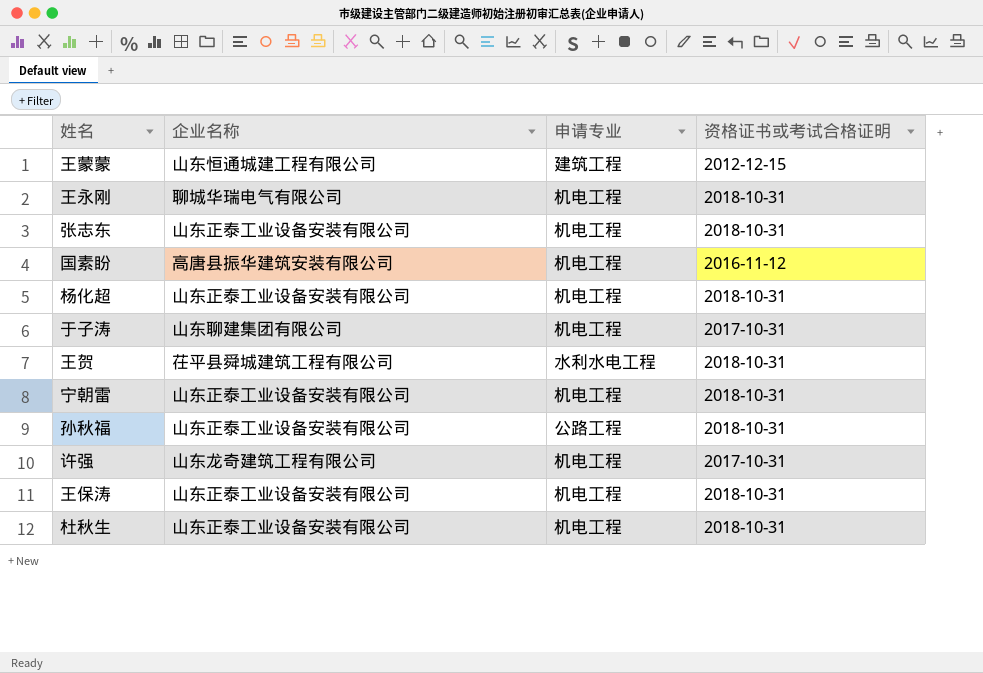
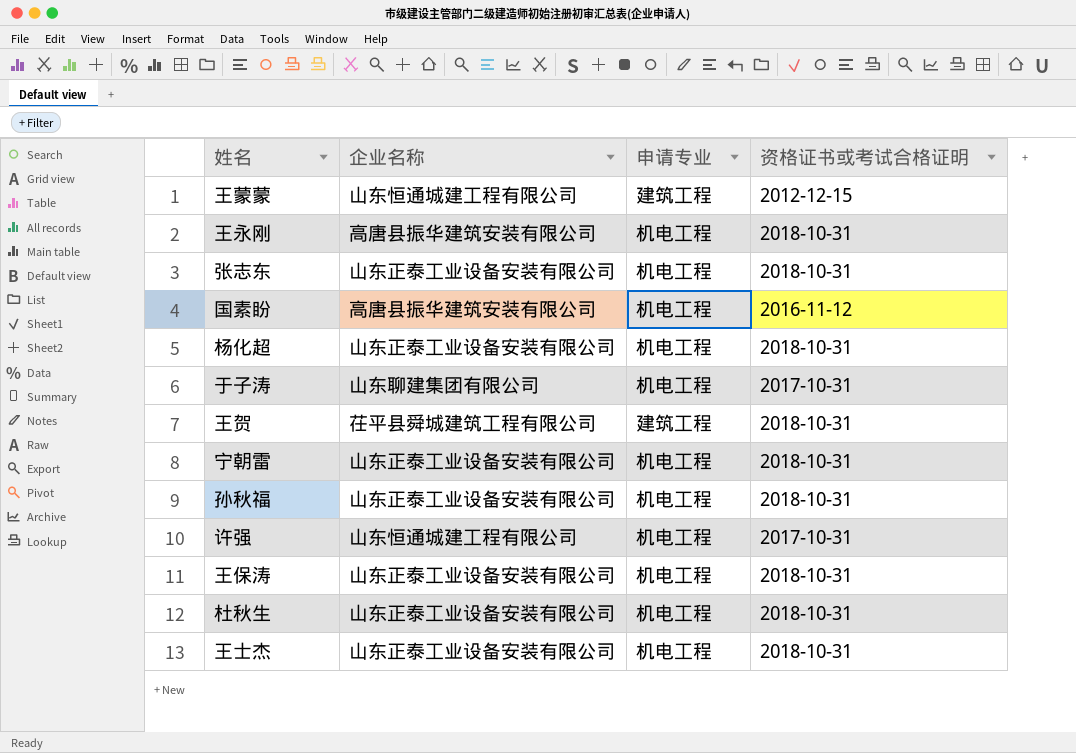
王永刚 | 企业名称: 聊城华瑞电气有限公司 -> 高唐县振华建筑安装有限公司
王贺 | 申请专业: 水利水电工程 -> 建筑工程
孙秋福 | 申请专业: 公路工程 -> 机电工程
许强 | 企业名称: 山东龙奇建筑工程有限公司 -> 山东恒通城建工程有限公司
row 王士杰: none -> 山东正泰工业设备安装有限公司 | 机电工程 | 2018-10-31

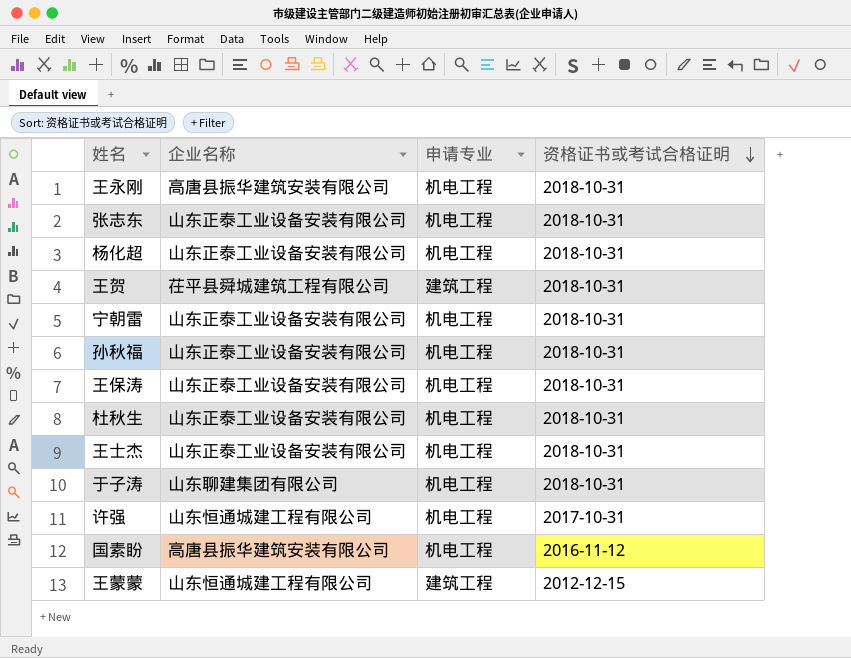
row order: none -> 资格证书或考试合格证明 descending
于子涛 | 资格证书或考试合格证明: 2017-10-31 -> 2018-10-31

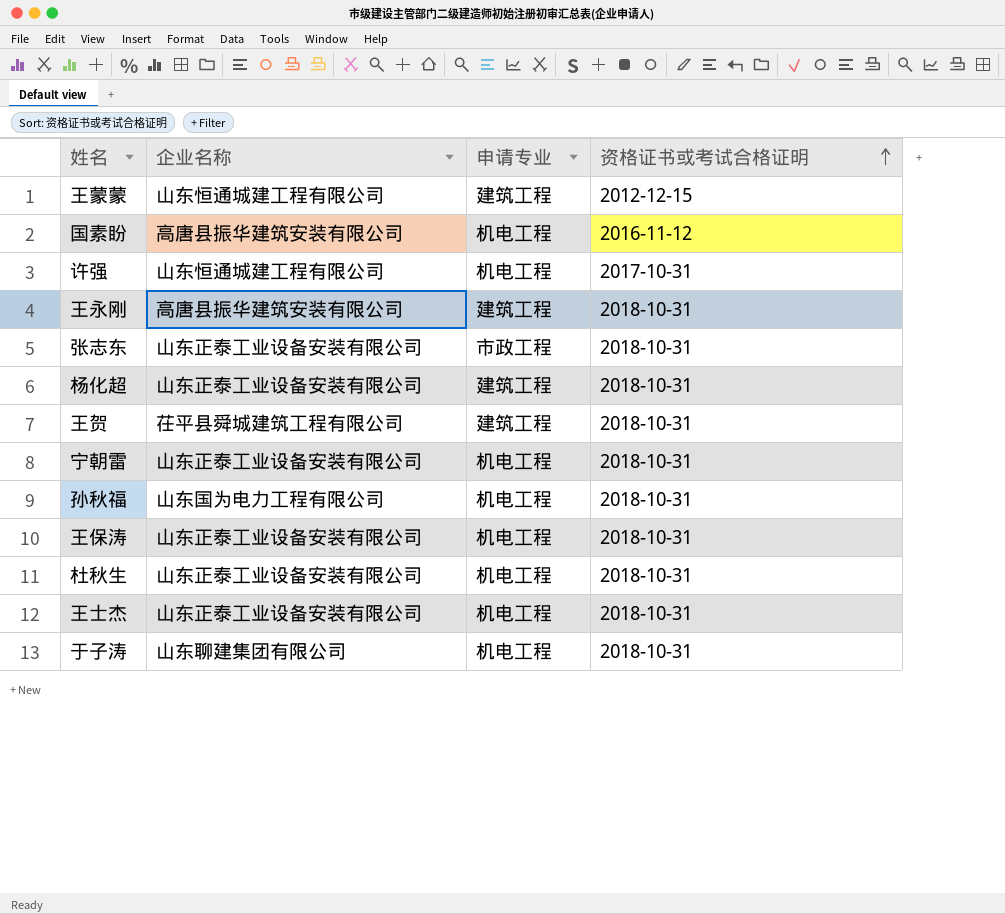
row order: 资格证书或考试合格证明 descending -> 资格证书或考试合格证明 ascending
王永刚 | 申请专业: 机电工程 -> 建筑工程
张志东 | 申请专业: 机电工程 -> 市政工程
杨化超 | 申请专业: 机电工程 -> 建筑工程
孙秋福 | 企业名称: 山东正泰工业设备安装有限公司 -> 山东国为电力工程有限公司

